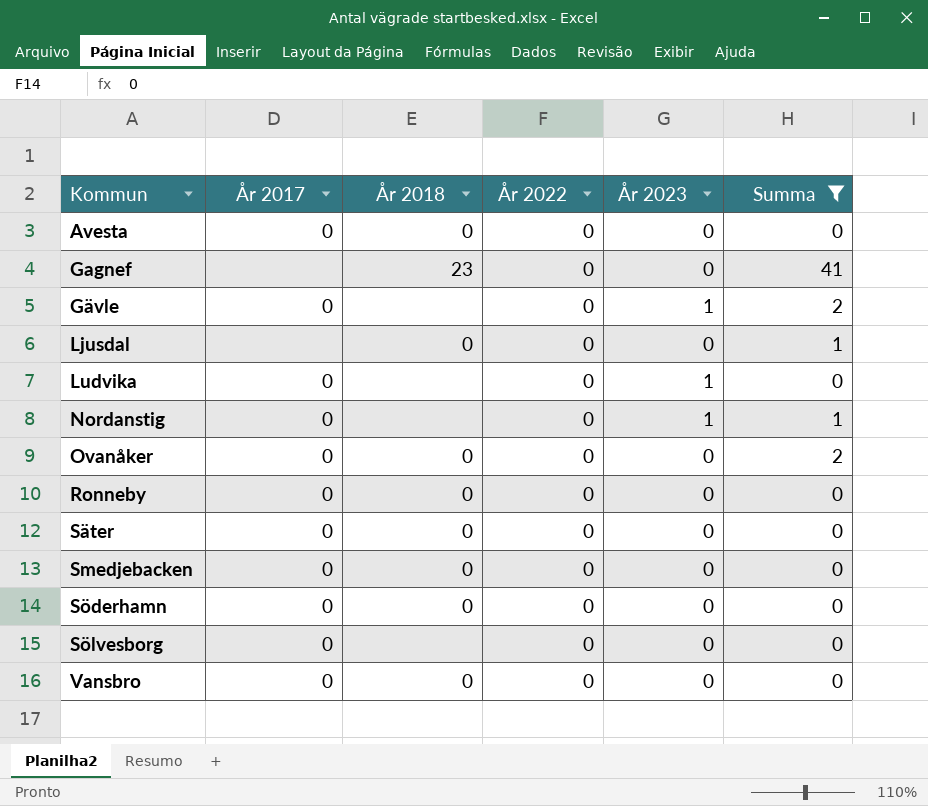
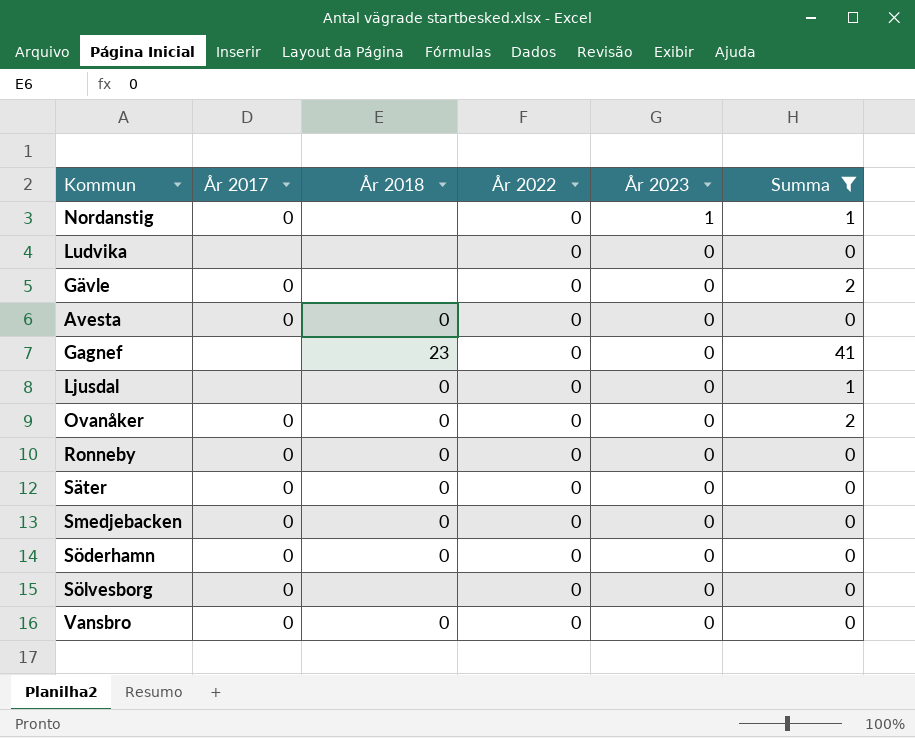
row order: Kommun ascending -> År 2023 descending
Ludvika | År 2017: 0 -> none
Ludvika | År 2023: 1 -> 0
Gävle | År 2023: 1 -> 0

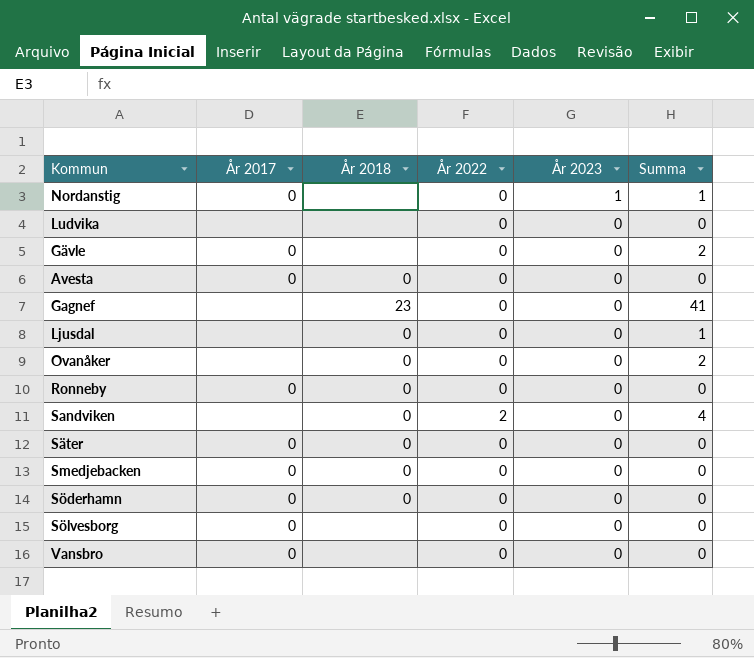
filter: Summa != 4 -> none
Ovanåker | År 2017: 0 -> none
Vansbro | År 2018: 0 -> none

